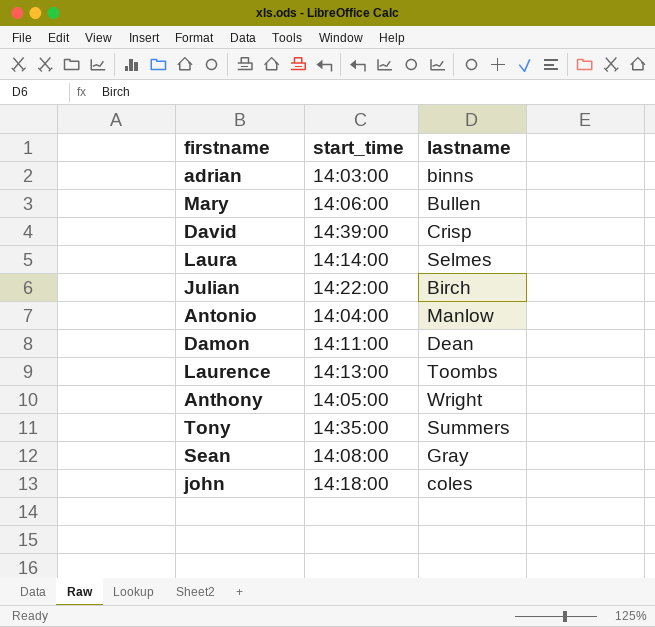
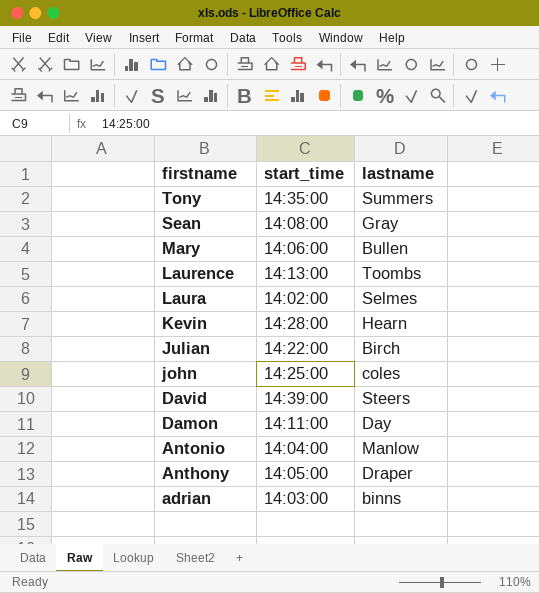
row order: none -> firstname descending
Laura | start_time: 14:14:00 -> 14:02:00
row Kevin: none -> 14:28:00 | Hearn
john | start_time: 14:18:00 -> 14:25:00
David | lastname: Crisp -> Steers
Damon | lastname: Dean -> Day
Anthony | lastname: Wright -> Draper

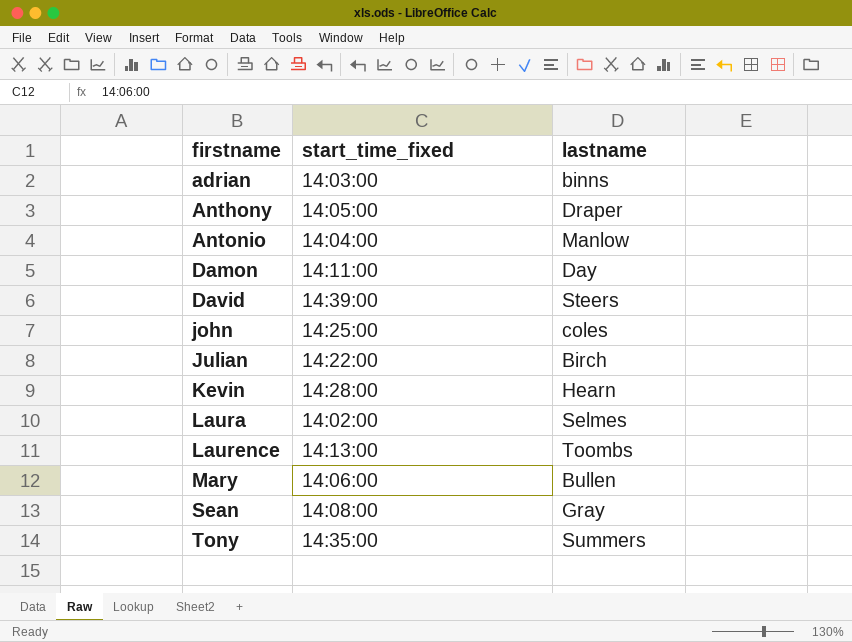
row order: firstname descending -> firstname ascending
column name: start_time -> start_time_fixed

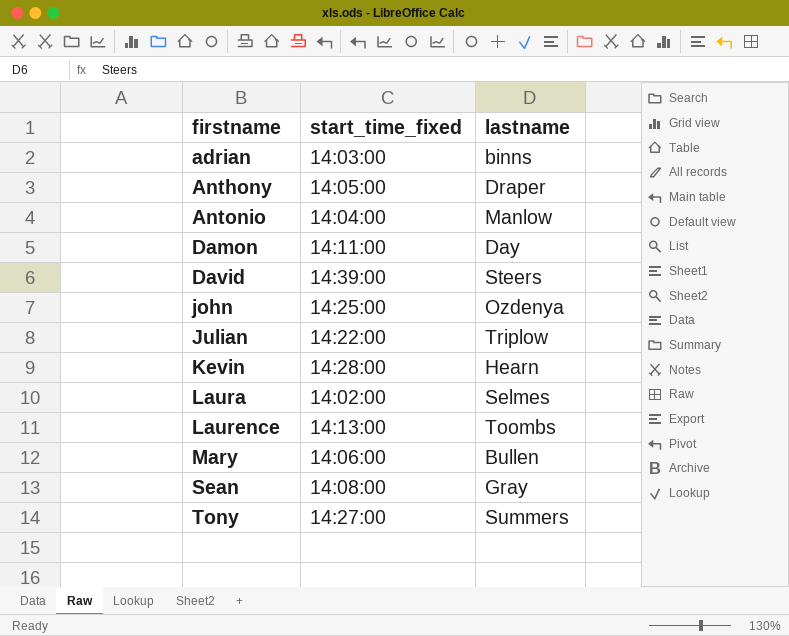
john | lastname: coles -> Ozdenya
Julian | lastname: Birch -> Triplow
Tony | start_time_fixed: 14:35:00 -> 14:27:00

